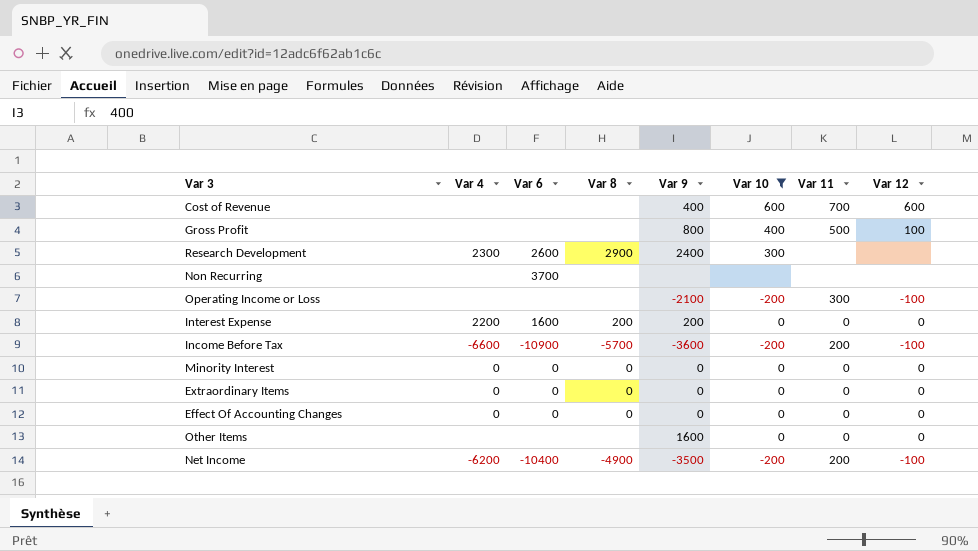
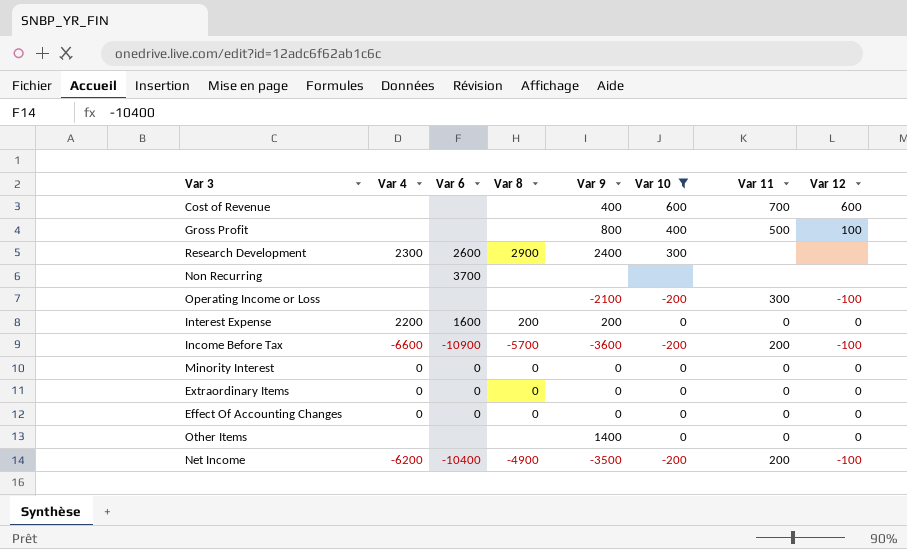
Other Items | Var 9: 1600 -> 1400

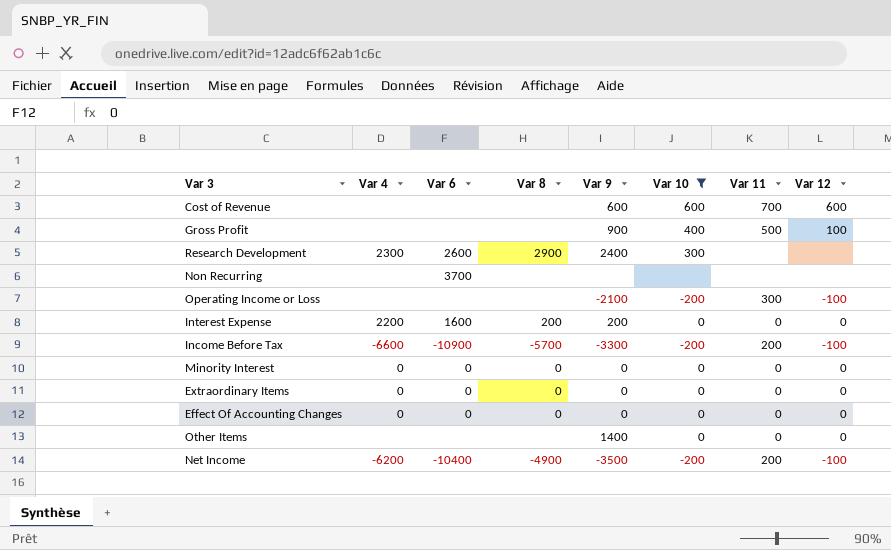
Cost of Revenue | Var 9: 400 -> 600
Gross Profit | Var 9: 800 -> 900
Income Before Tax | Var 9: -3600 -> -3300

